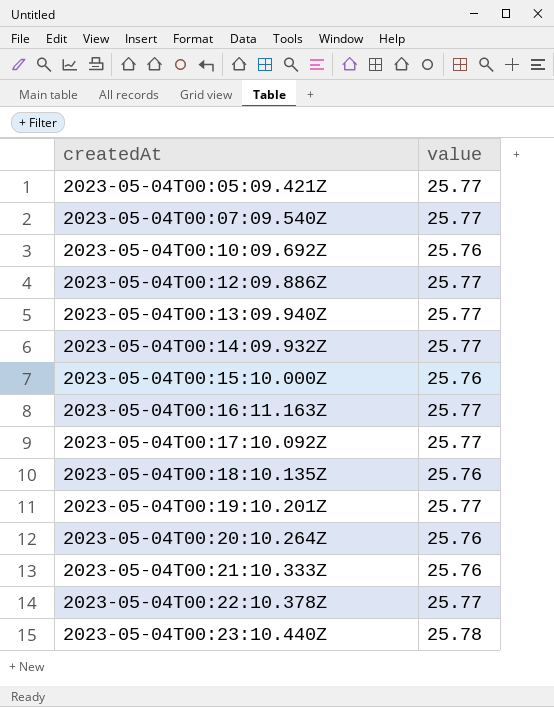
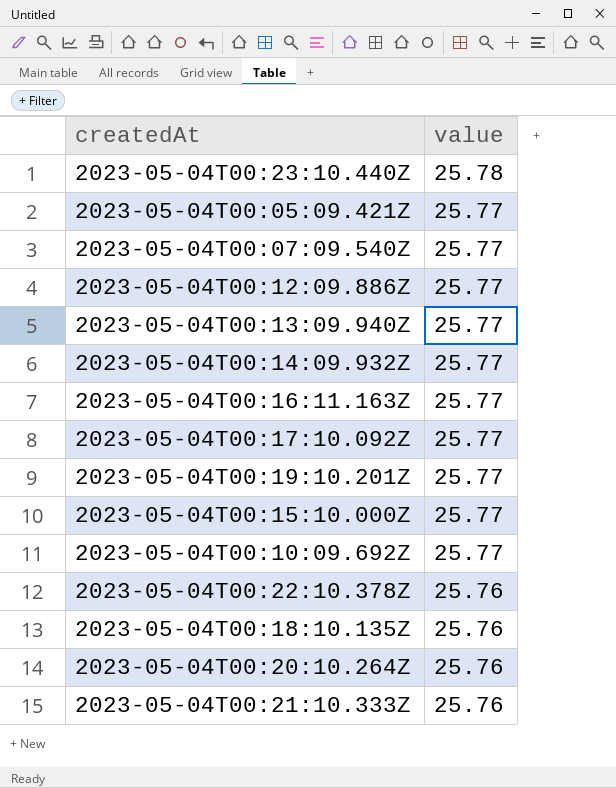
row order: createdAt ascending -> value descending
2023-05-04T00:15:10.000Z | value: 25.76 -> 25.77
2023-05-04T00:10:09.692Z | value: 25.76 -> 25.77
2023-05-04T00:22:10.378Z | value: 25.77 -> 25.76

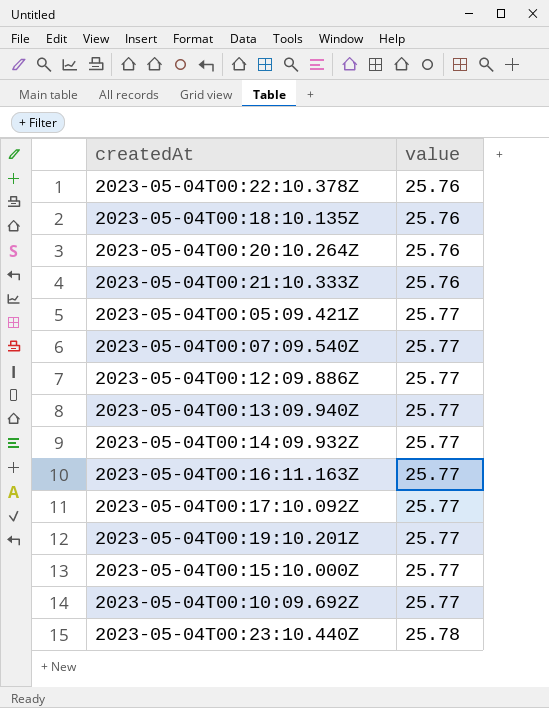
row order: value descending -> value ascending

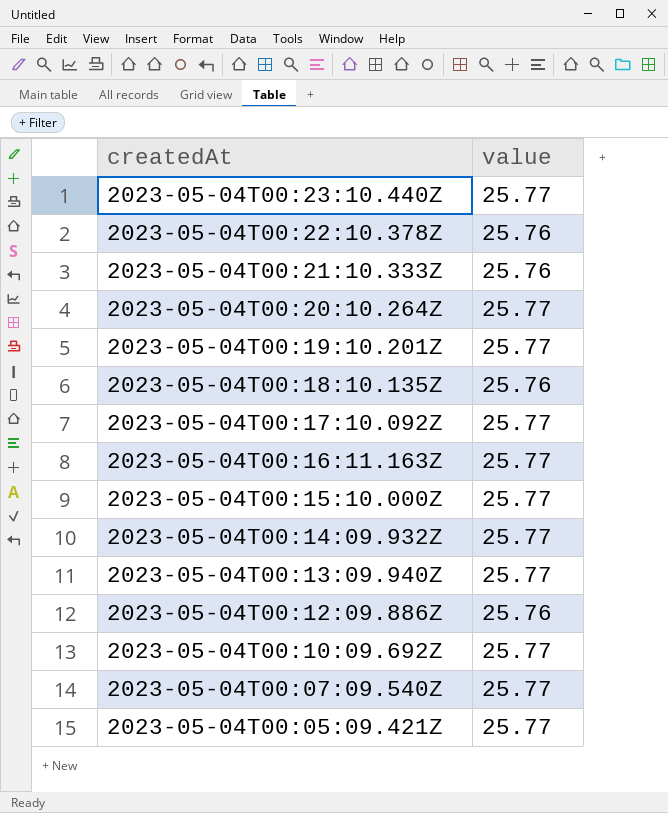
row order: value ascending -> createdAt descending
2023-05-04T00:23:10.440Z | value: 25.78 -> 25.77
2023-05-04T00:20:10.264Z | value: 25.76 -> 25.77
2023-05-04T00:12:09.886Z | value: 25.77 -> 25.76

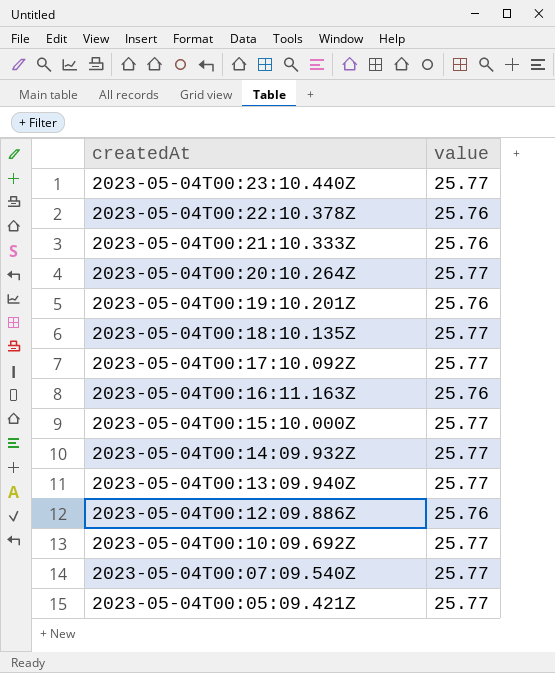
2023-05-04T00:19:10.201Z | value: 25.77 -> 25.76
2023-05-04T00:18:10.135Z | value: 25.76 -> 25.77
2023-05-04T00:16:11.163Z | value: 25.77 -> 25.76

